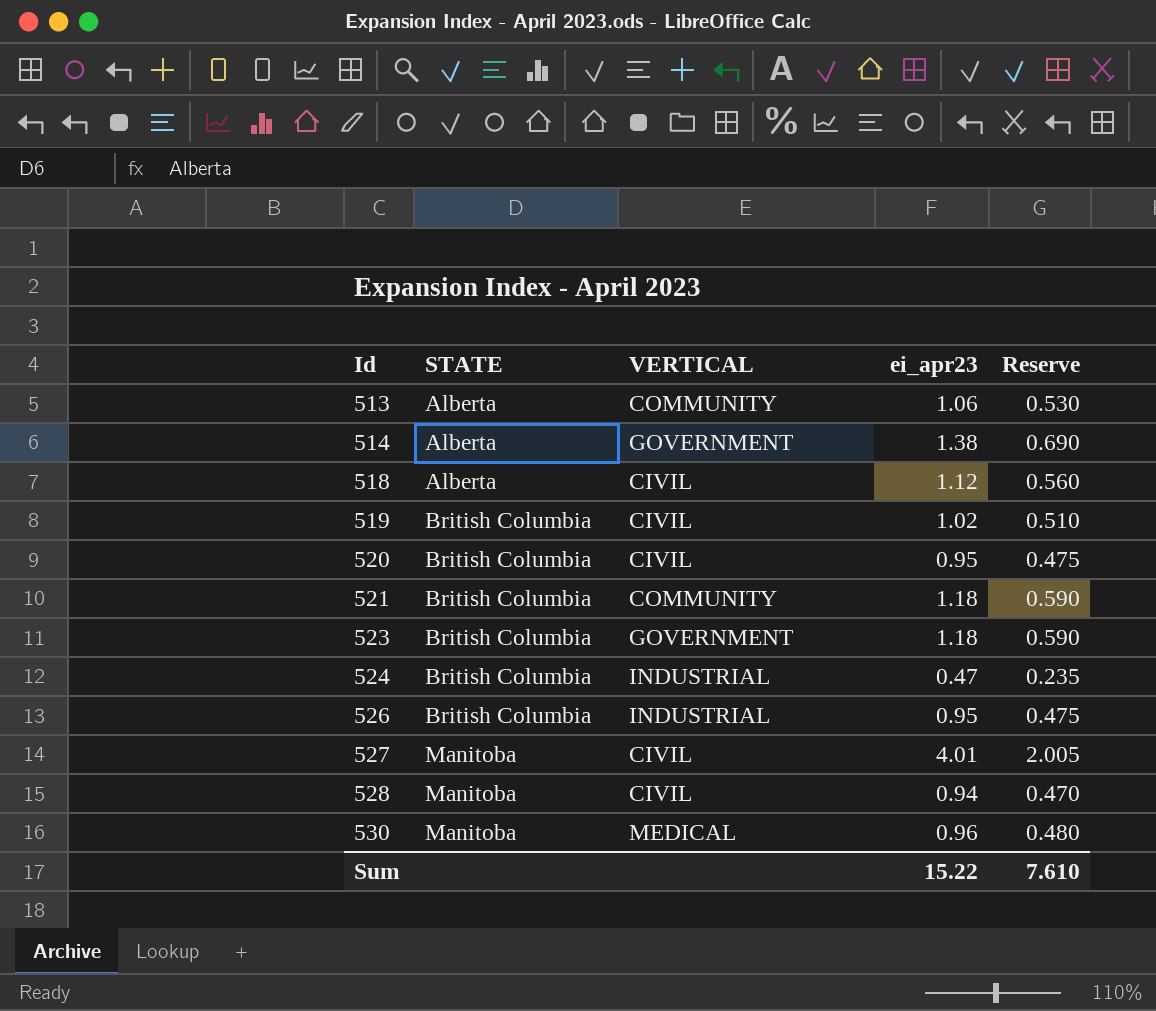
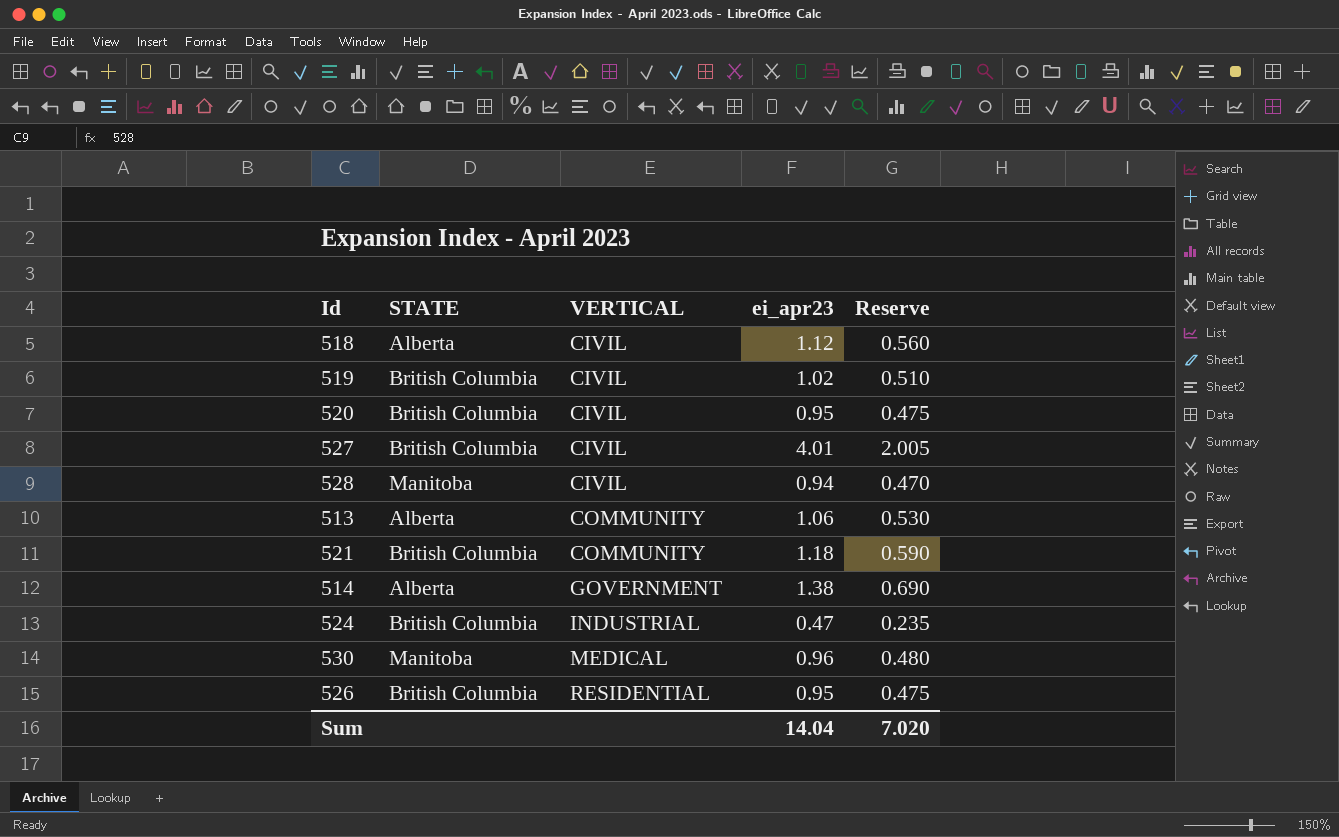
row order: Id ascending -> VERTICAL ascending
row 523: British Columbia | GOVERNMENT | 1.18 | 0.590 -> none
527 | STATE: Manitoba -> British Columbia
526 | VERTICAL: INDUSTRIAL -> RESIDENTIAL
Sum | ei_apr23: 15.22 -> 14.04
Sum | Reserve: 7.610 -> 7.020

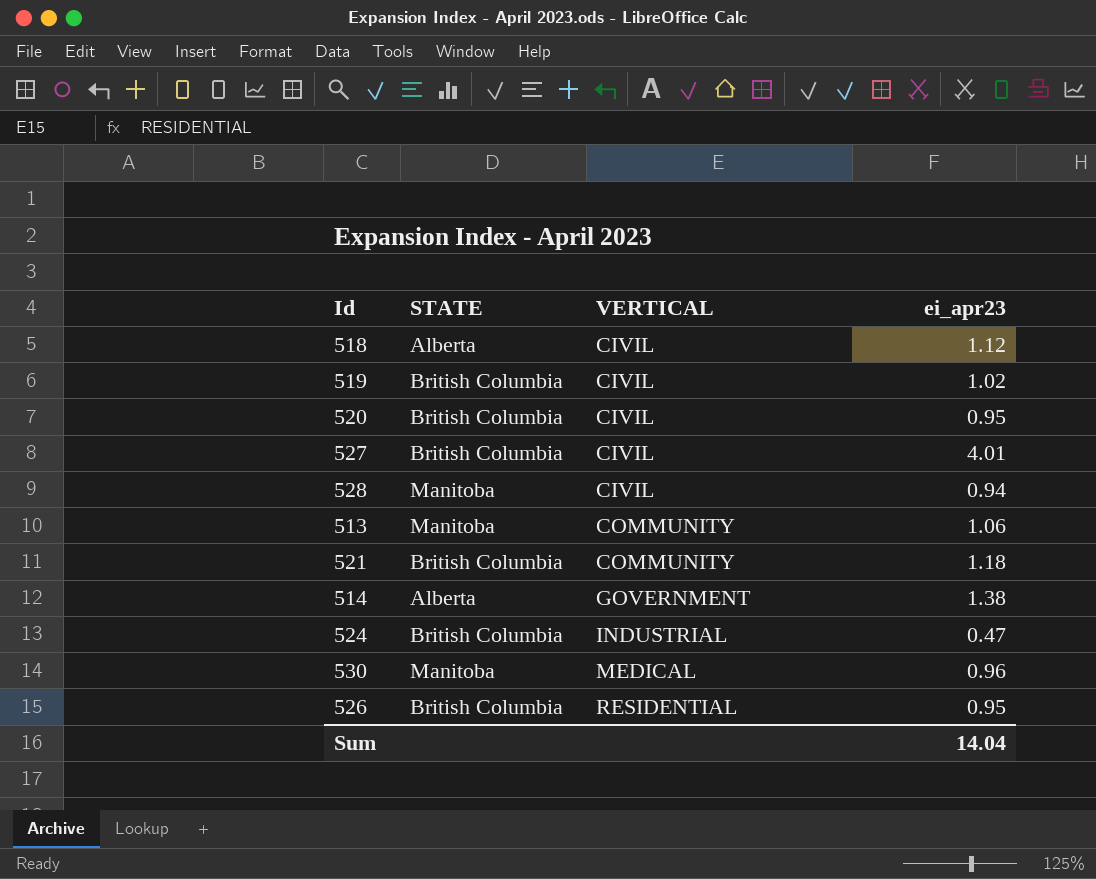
column Reserve | formula: [ei_apr23] * 0.5 -> none
513 | STATE: Alberta -> Manitoba

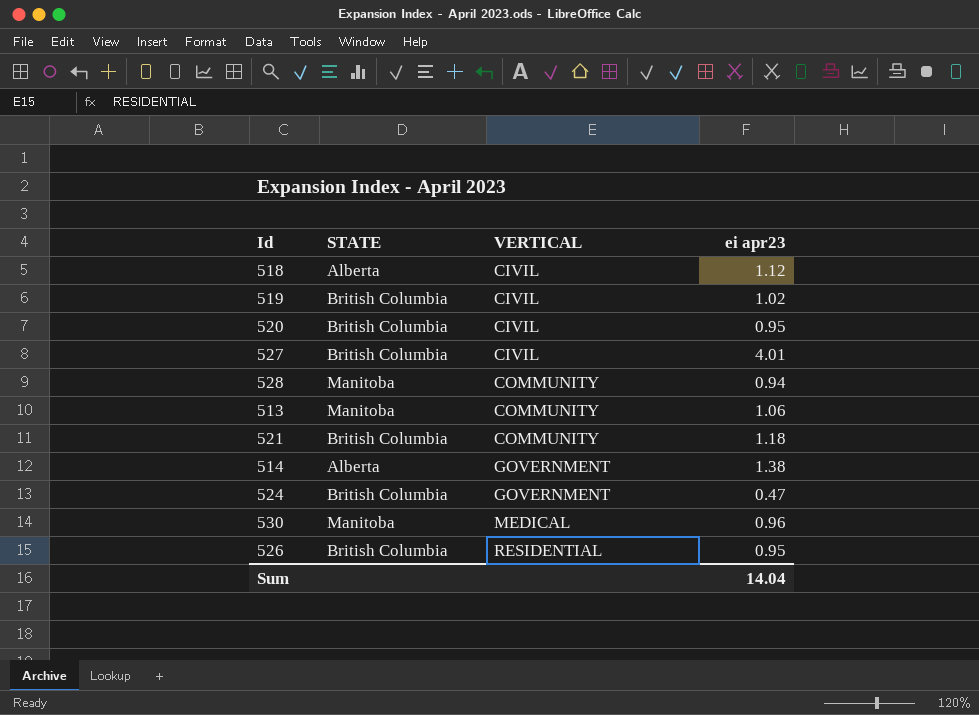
column name: ei_apr23 -> ei apr23
528 | VERTICAL: CIVIL -> COMMUNITY
524 | VERTICAL: INDUSTRIAL -> GOVERNMENT

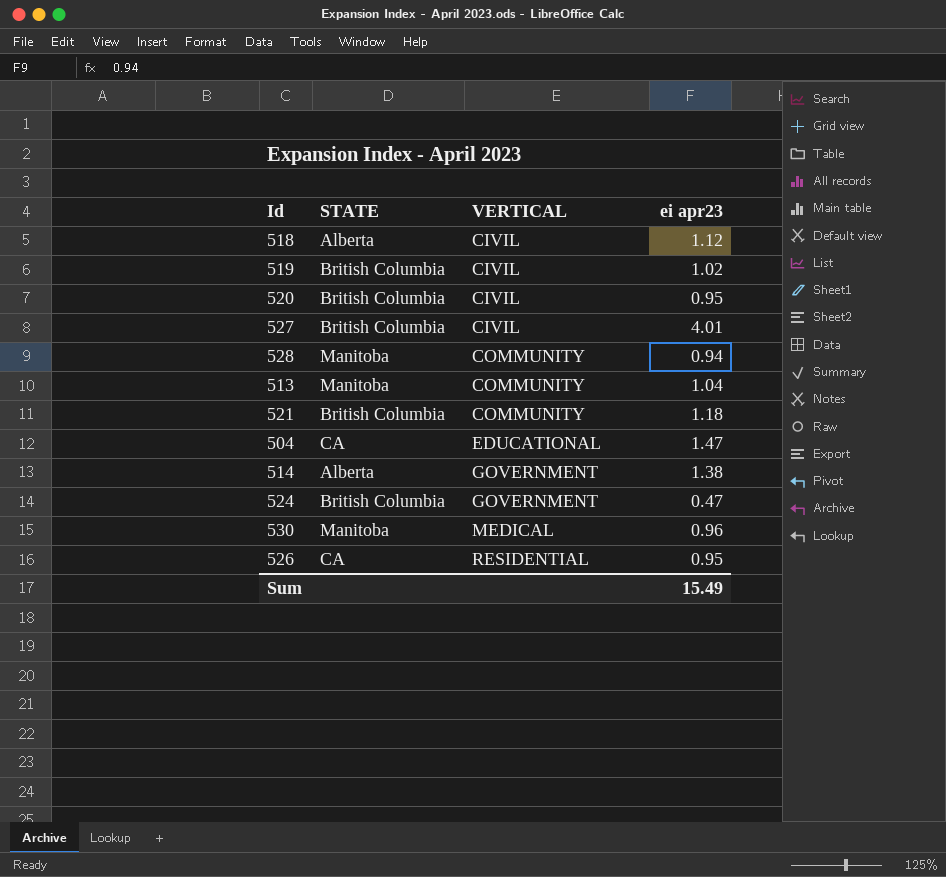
513 | ei apr23: 1.06 -> 1.04
row 504: none -> CA | EDUCATIONAL | 1.47
526 | STATE: British Columbia -> CA
Sum | ei apr23: 14.04 -> 15.49

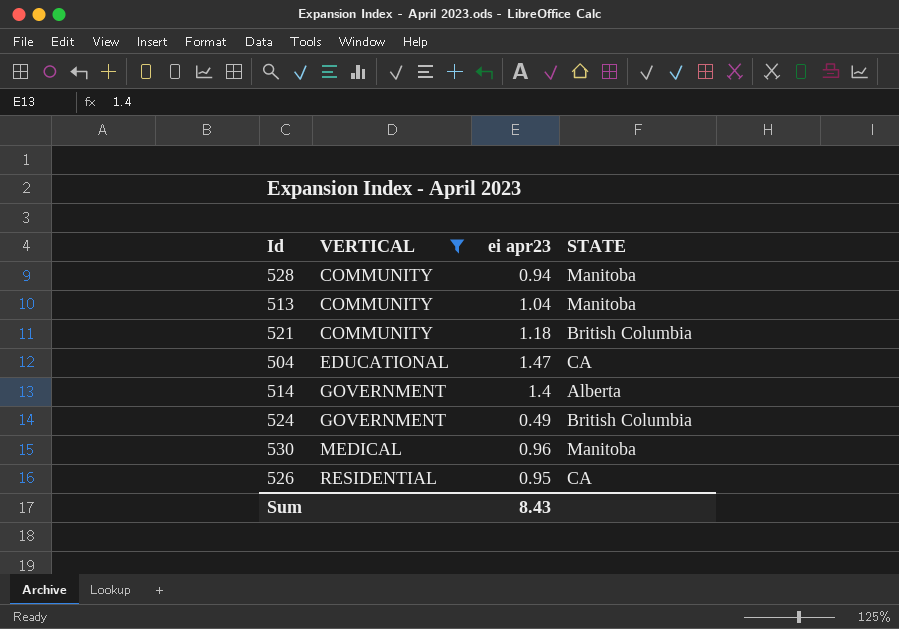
filter: none -> VERTICAL != CIVIL
column STATE | position: 2 -> 4
514 | ei apr23: 1.38 -> 1.4
524 | ei apr23: 0.47 -> 0.49
Sum | ei apr23: 15.49 -> 8.43

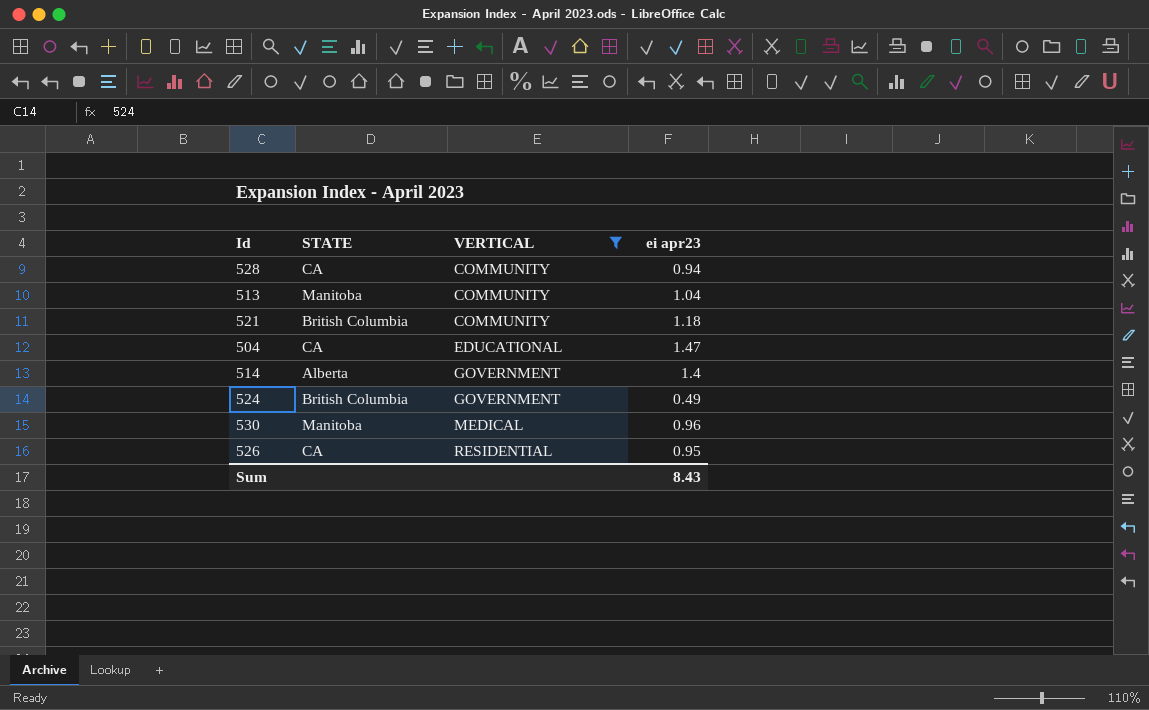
column STATE | position: 4 -> 2
528 | STATE: Manitoba -> CA

